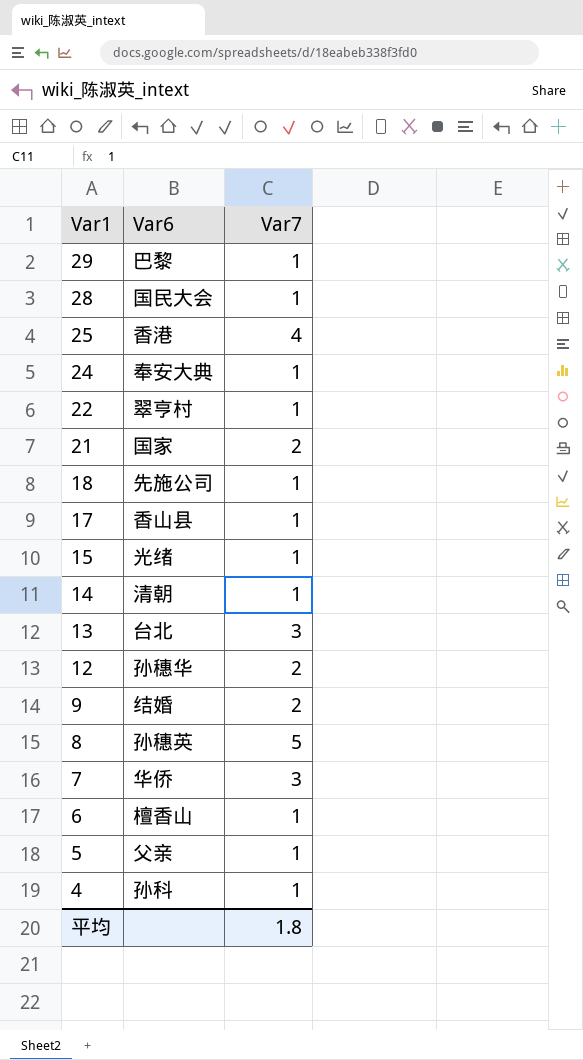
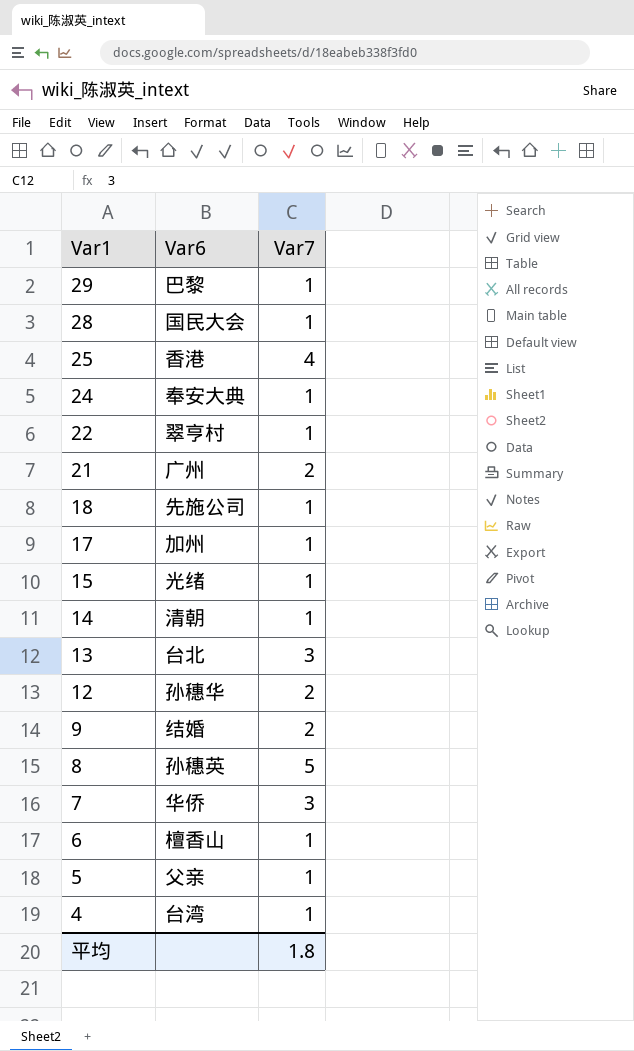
21 | Var6: 国家 -> 广州
17 | Var6: 香山县 -> 加州
4 | Var6: 孙科 -> 台湾

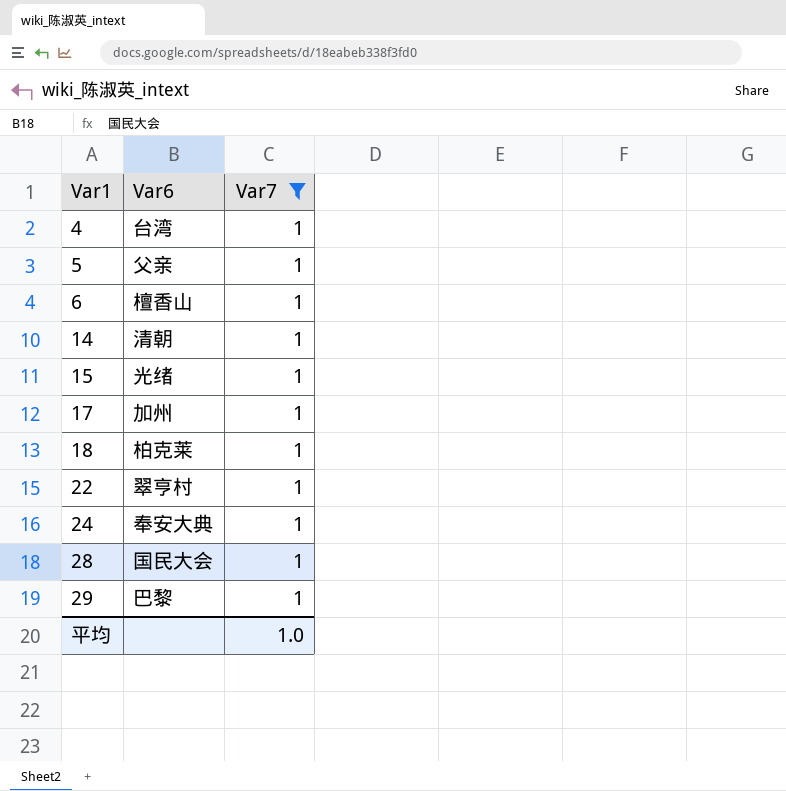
filter: none -> Var7 = 1
row order: Var1 descending -> Var1 ascending
18 | Var6: 先施公司 -> 柏克莱
平均 | Var7: 1.8 -> 1.0

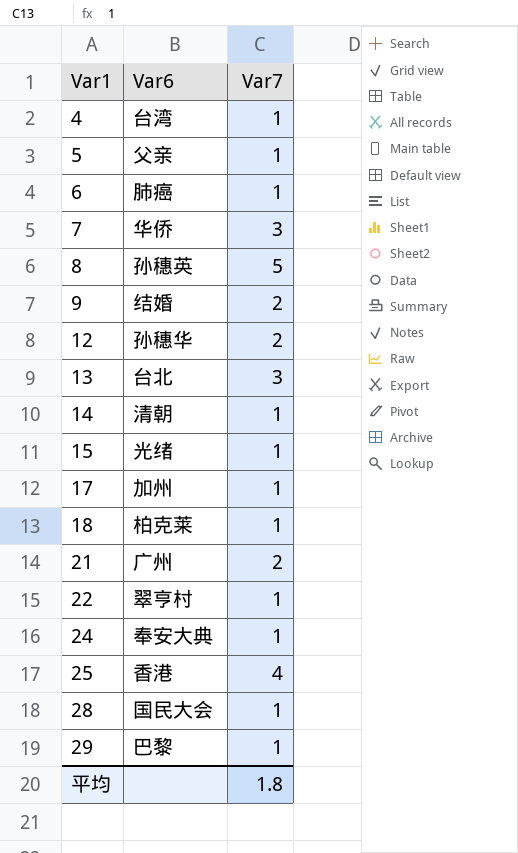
filter: Var7 = 1 -> none
6 | Var6: 檀香山 -> 肺癌
平均 | Var7: 1.0 -> 1.8

